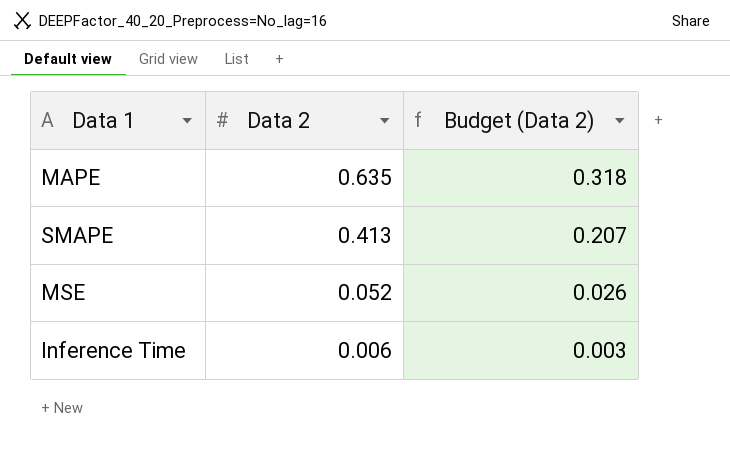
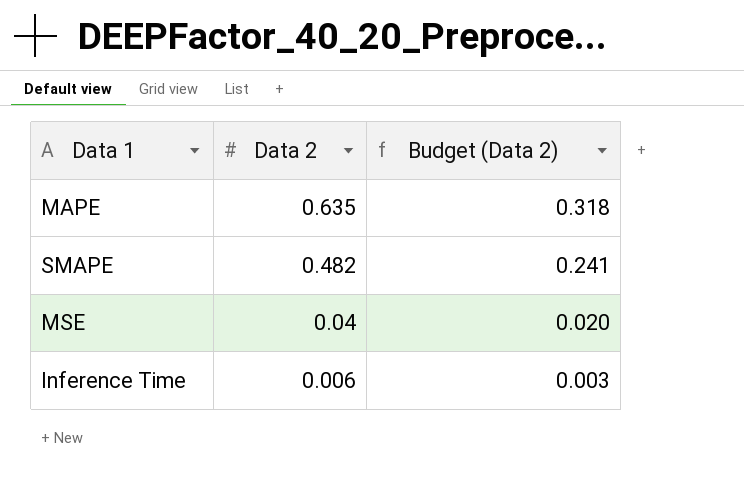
SMAPE | Data 2: 0.413 -> 0.482
SMAPE | Budget (Data 2): 0.207 -> 0.241
MSE | Data 2: 0.052 -> 0.04
MSE | Budget (Data 2): 0.026 -> 0.020

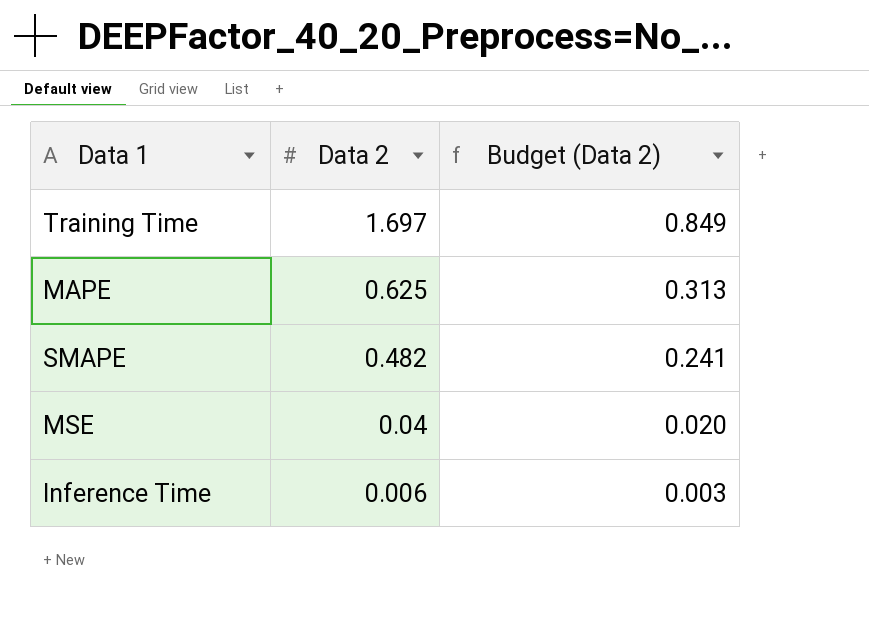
row Training Time: none -> 1.697 | 0.849
MAPE | Data 2: 0.635 -> 0.625
MAPE | Budget (Data 2): 0.318 -> 0.313

